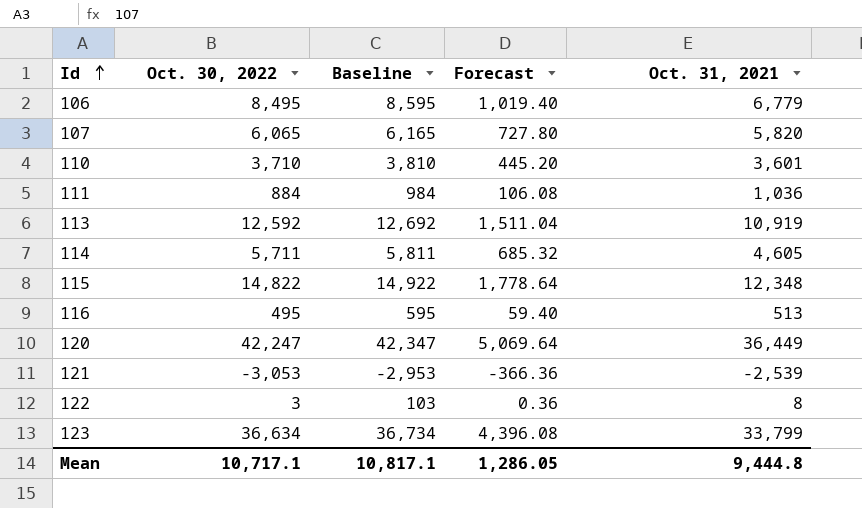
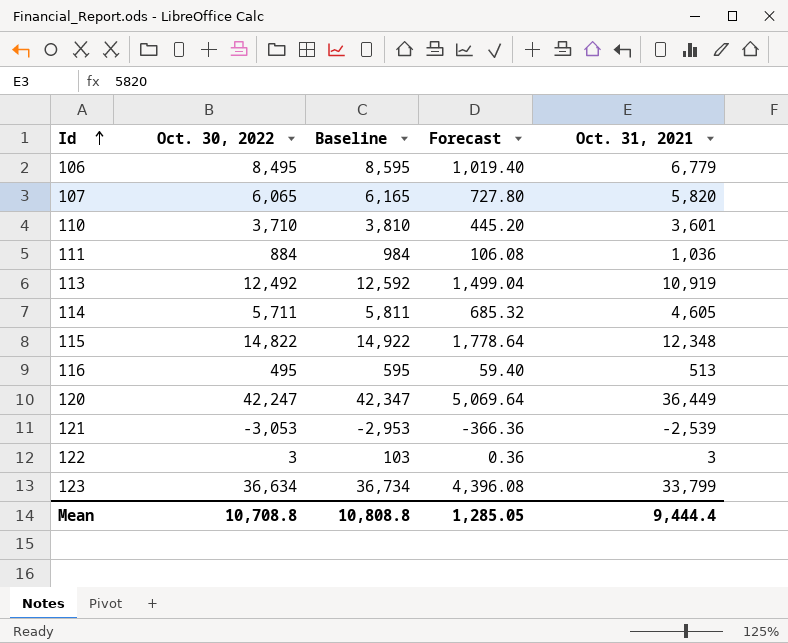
113 | Oct. 30, 2022: 12,592 -> 12,492
113 | Baseline: 12,692 -> 12,592
113 | Forecast: 1,511.04 -> 1,499.04
122 | Oct. 31, 2021: 8 -> 3
Mean | Oct. 30, 2022: 10,717.1 -> 10,708.8
Mean | Baseline: 10,817.1 -> 10,808.8
Mean | Forecast: 1,286.05 -> 1,285.05
Mean | Oct. 31, 2021: 9,444.8 -> 9,444.4

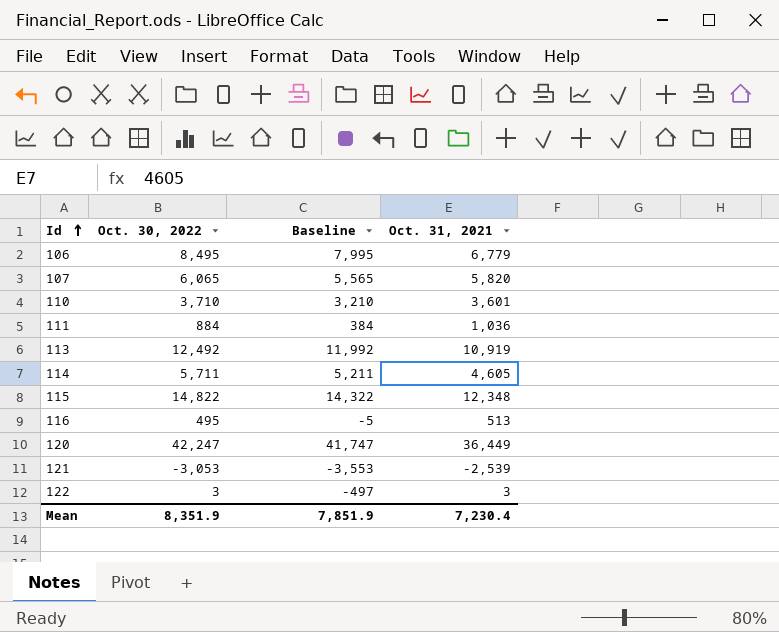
column Forecast | formula: [Oct. 30, 2022] * 0.12 -> none
column Baseline | formula: [Oct. 30, 2022] + 100 -> [Oct. 30, 2022] - 500
row 123: 36,634 | 36,734 | 4,396.08 | 33,799 -> none
Mean | Oct. 30, 2022: 10,708.8 -> 8,351.9
Mean | Baseline: 10,808.8 -> 7,851.9
Mean | Oct. 31, 2021: 9,444.4 -> 7,230.4

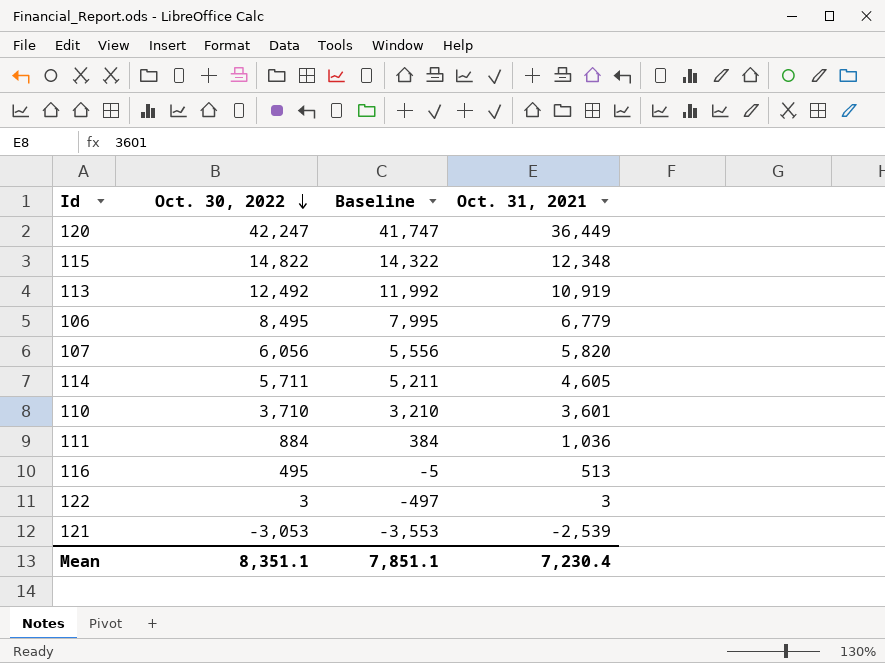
row order: Id ascending -> Oct. 30, 2022 descending
107 | Oct. 30, 2022: 6,065 -> 6,056
107 | Baseline: 5,565 -> 5,556
Mean | Oct. 30, 2022: 8,351.9 -> 8,351.1
Mean | Baseline: 7,851.9 -> 7,851.1

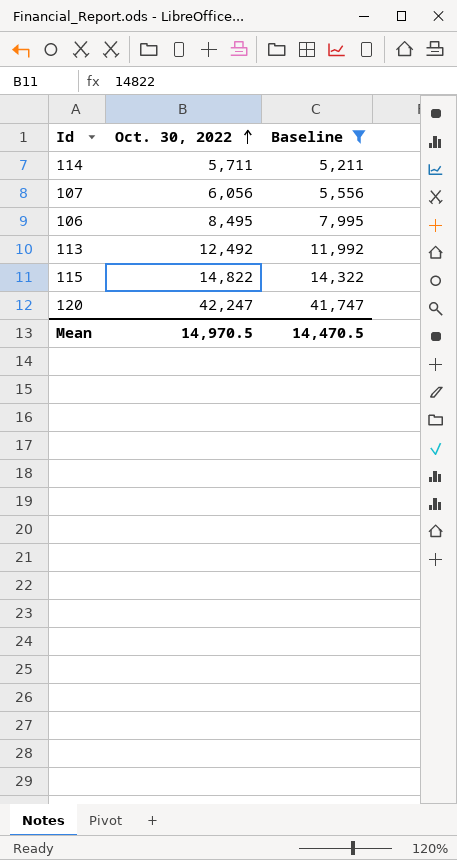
filter: none -> Baseline >= 5,211
row order: Oct. 30, 2022 descending -> Oct. 30, 2022 ascending
column Oct. 31, 2021 | position: 4 -> none
Mean | Oct. 30, 2022: 8,351.1 -> 14,970.5
Mean | Baseline: 7,851.1 -> 14,470.5

